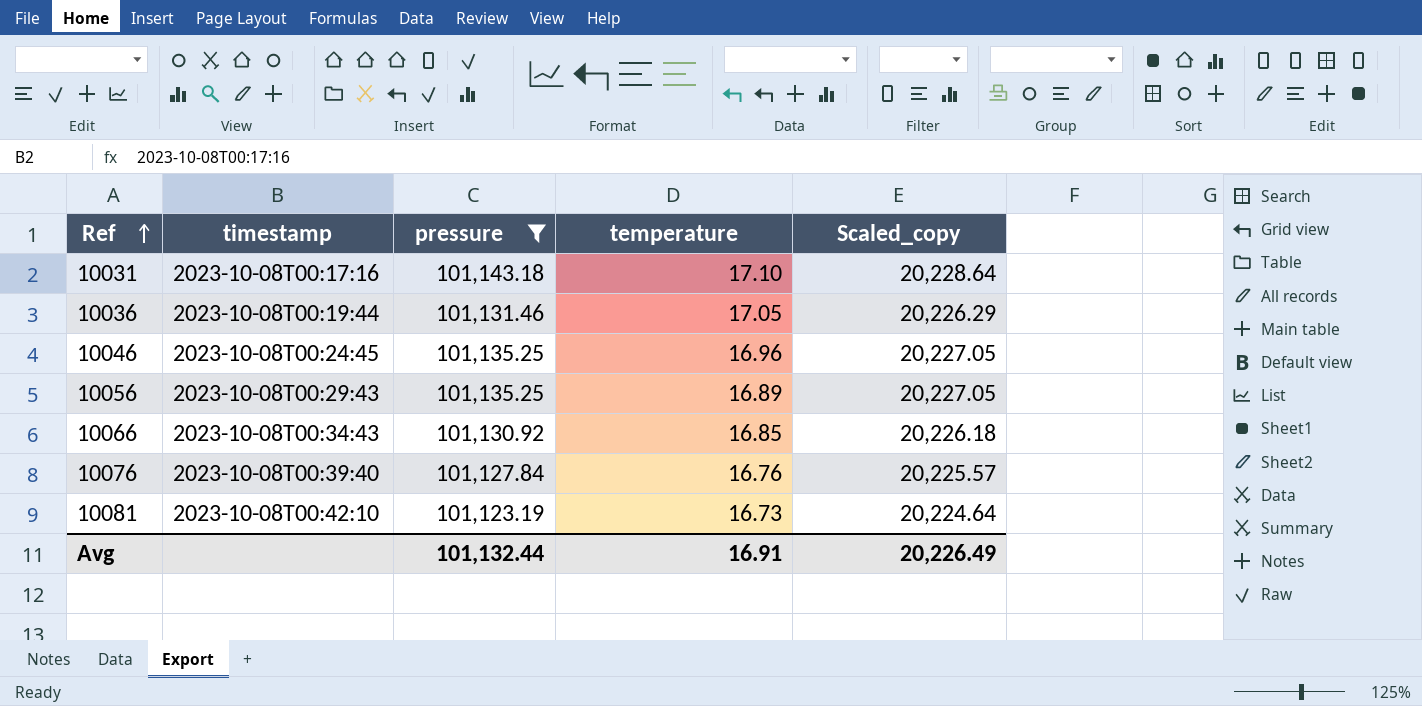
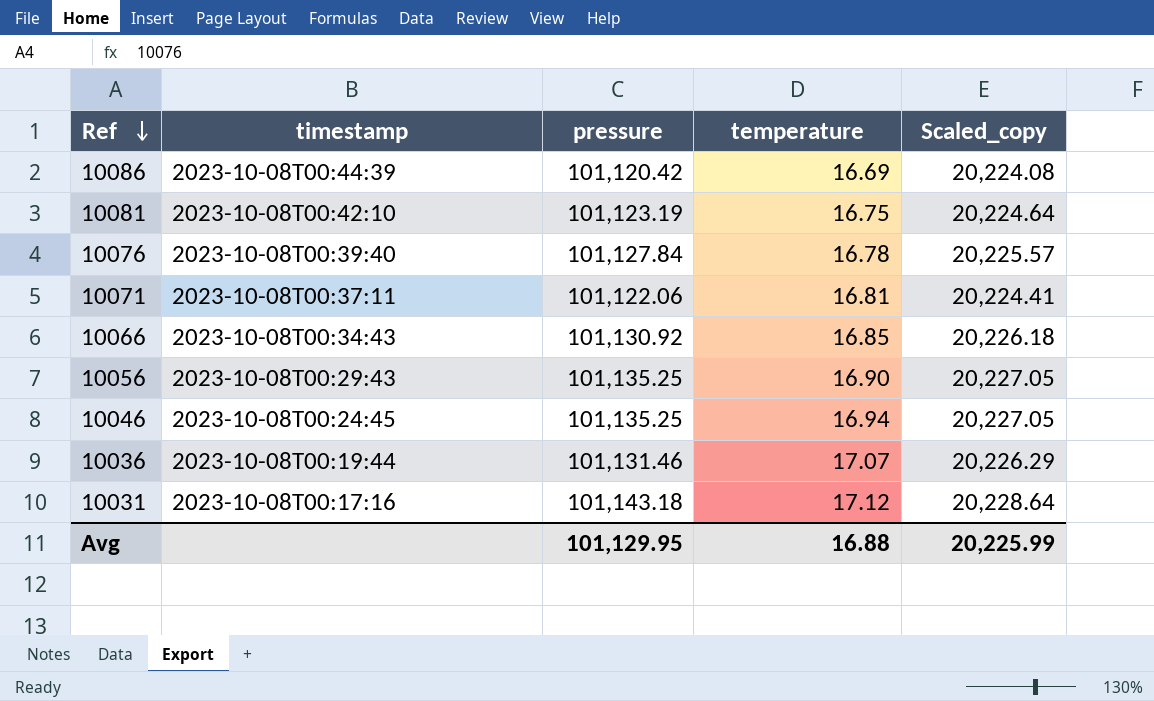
filter: pressure >= 101,123.19 -> none
row order: Ref ascending -> Ref descending
10081 | temperature: 16.73 -> 16.75
10076 | temperature: 16.76 -> 16.78
10056 | temperature: 16.89 -> 16.90
10046 | temperature: 16.96 -> 16.94
10036 | temperature: 17.05 -> 17.07
10031 | temperature: 17.10 -> 17.12
Avg | pressure: 101,132.44 -> 101,129.95
Avg | temperature: 16.91 -> 16.88
Avg | Scaled_copy: 20,226.49 -> 20,225.99

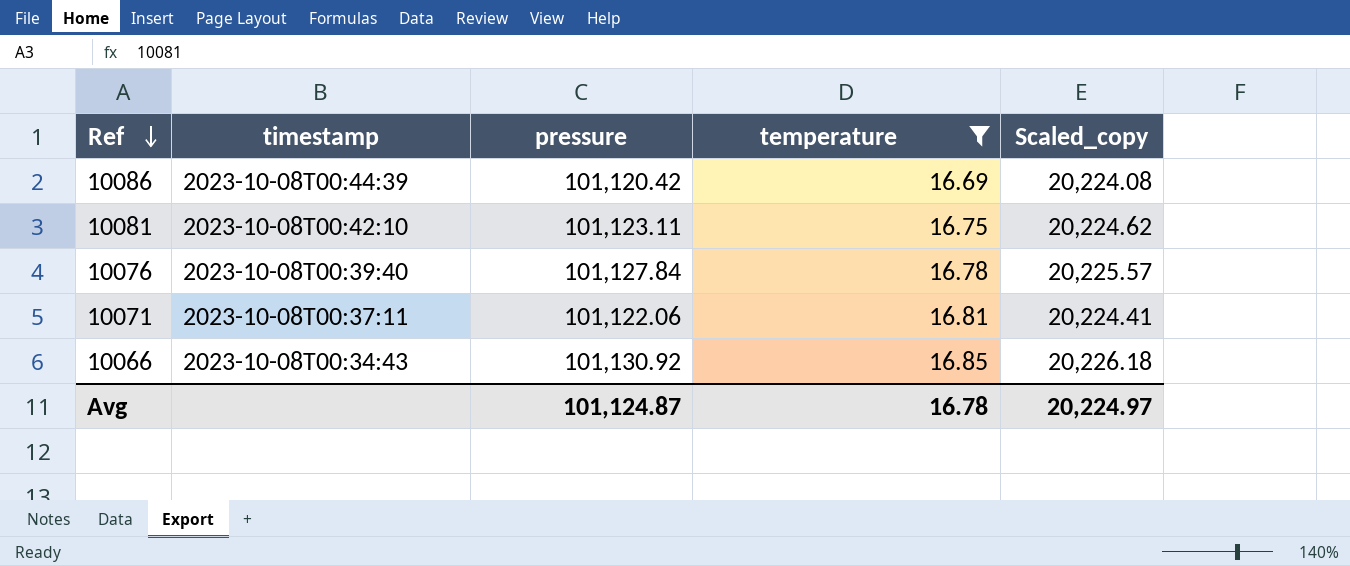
filter: none -> temperature <= 16.85
10081 | pressure: 101,123.19 -> 101,123.11
10081 | Scaled_copy: 20,224.64 -> 20,224.62
Avg | pressure: 101,129.95 -> 101,124.87
Avg | temperature: 16.88 -> 16.78
Avg | Scaled_copy: 20,225.99 -> 20,224.97

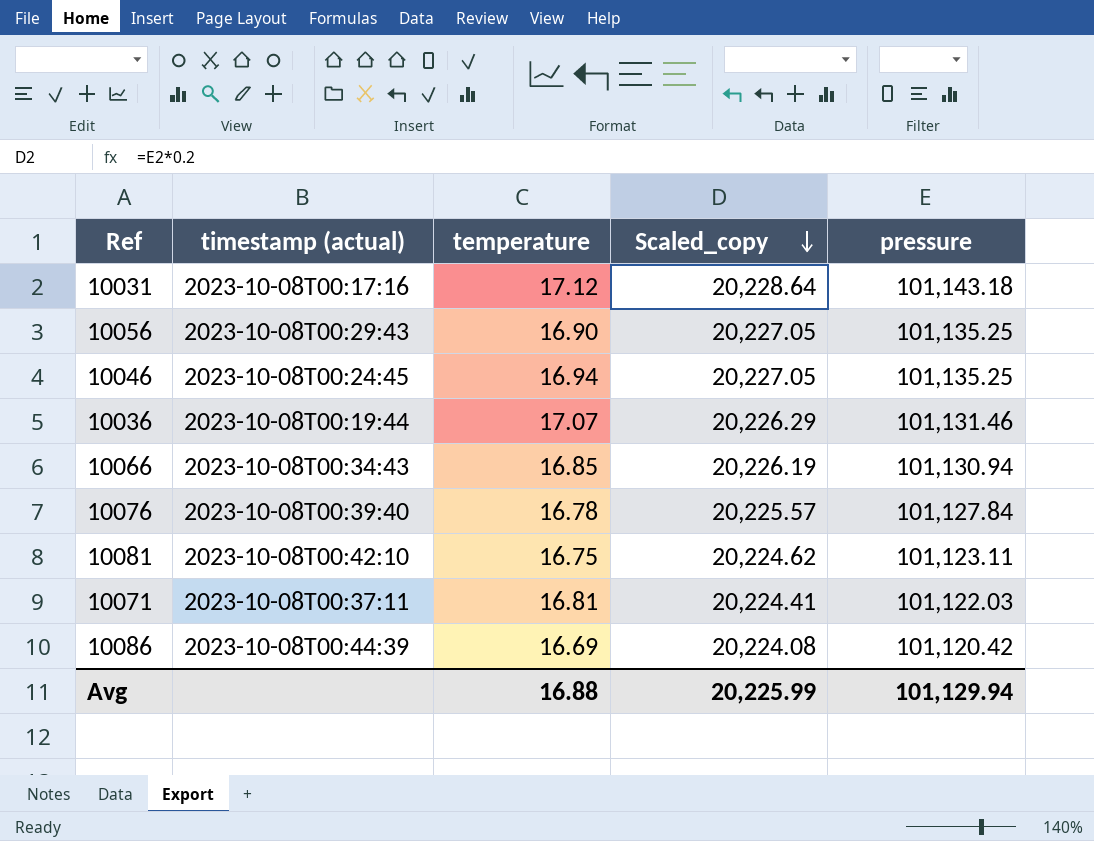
filter: temperature <= 16.85 -> none
row order: Ref descending -> Scaled_copy descending
column name: timestamp -> timestamp (actual)
column pressure | position: 3 -> 5
10066 | Scaled_copy: 20,226.18 -> 20,226.19
10066 | pressure: 101,130.92 -> 101,130.94
10071 | pressure: 101,122.06 -> 101,122.03
Avg | temperature: 16.78 -> 16.88
Avg | Scaled_copy: 20,224.97 -> 20,225.99
Avg | pressure: 101,124.87 -> 101,129.94

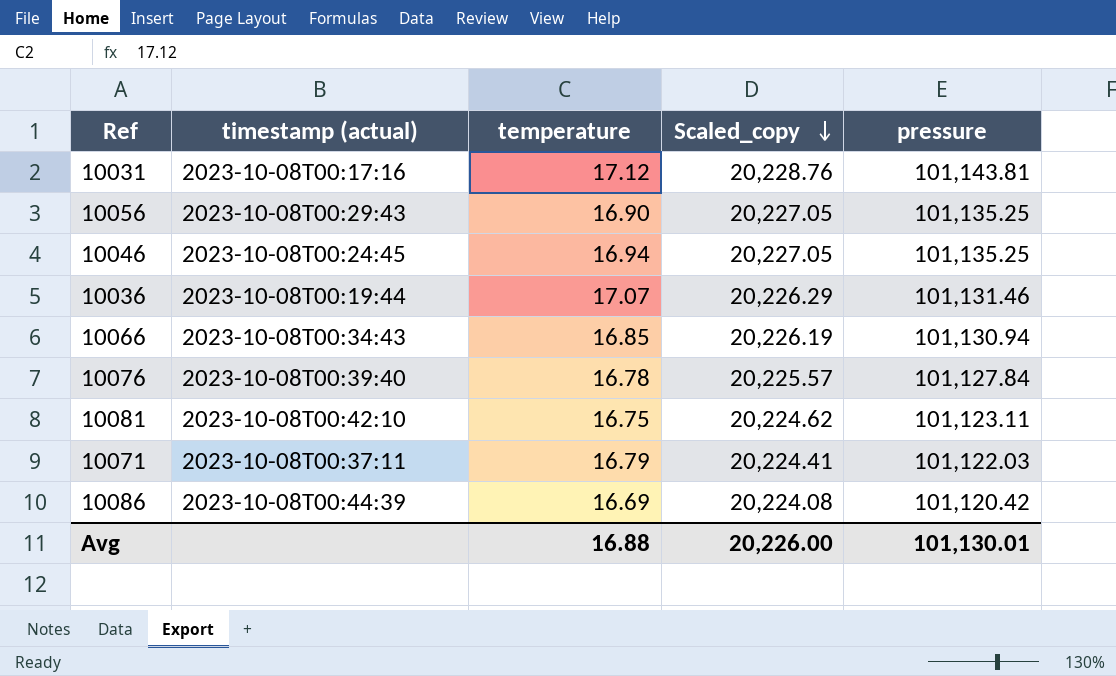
10031 | Scaled_copy: 20,228.64 -> 20,228.76
10031 | pressure: 101,143.18 -> 101,143.81
10071 | temperature: 16.81 -> 16.79
Avg | Scaled_copy: 20,225.99 -> 20,226.00
Avg | pressure: 101,129.94 -> 101,130.01

